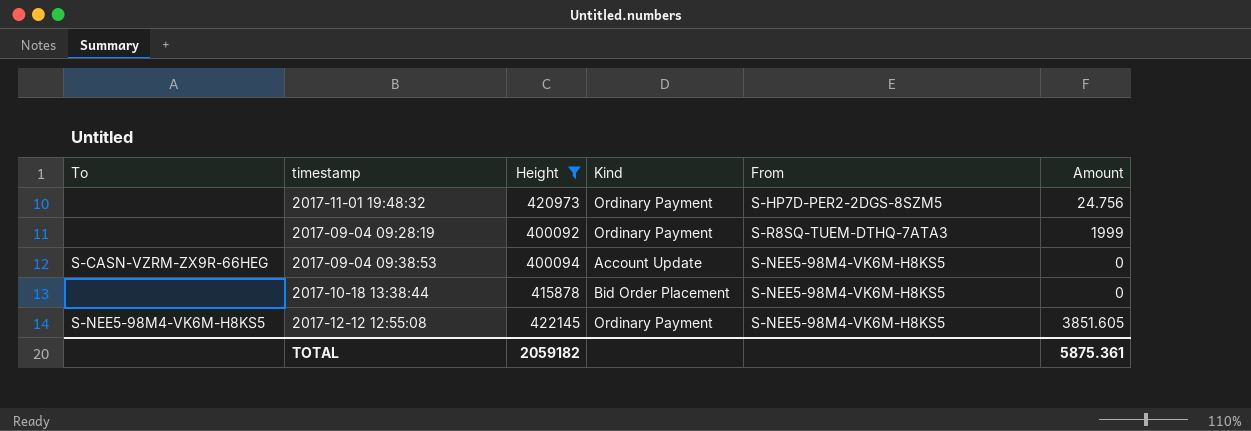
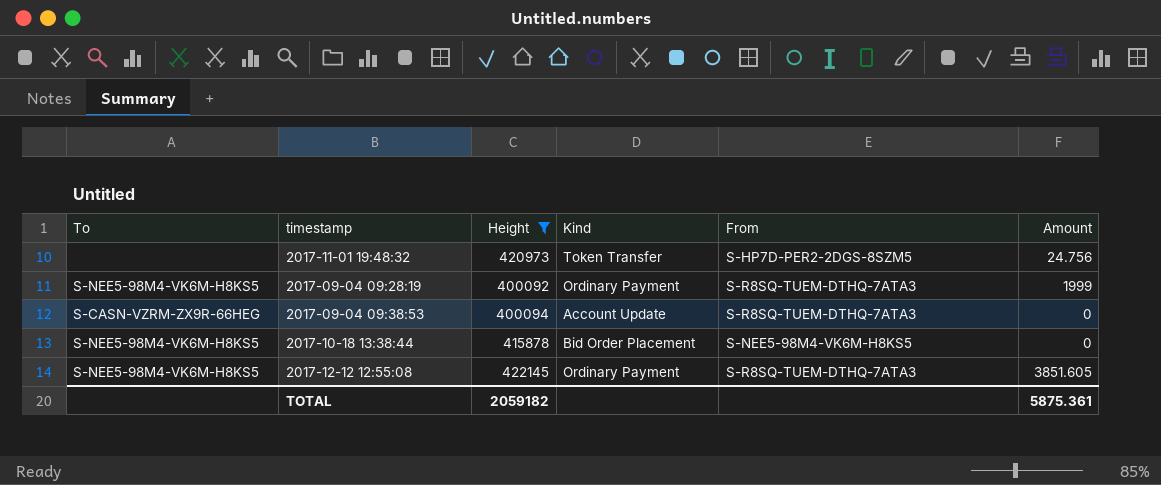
2017-11-01 19:48:32 | Kind: Ordinary Payment -> Token Transfer
2017-09-04 09:28:19 | To: none -> S-NEE5-98M4-VK6M-H8KS5
2017-09-04 09:38:53 | From: S-NEE5-98M4-VK6M-H8KS5 -> S-R8SQ-TUEM-DTHQ-7ATA3
2017-10-18 13:38:44 | To: none -> S-NEE5-98M4-VK6M-H8KS5
2017-12-12 12:55:08 | From: S-NEE5-98M4-VK6M-H8KS5 -> S-R8SQ-TUEM-DTHQ-7ATA3

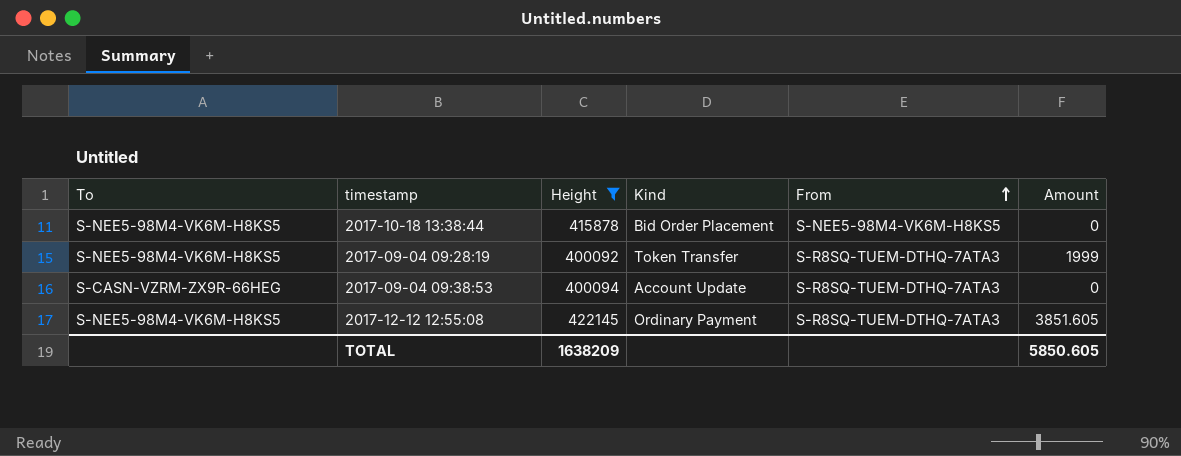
row order: none -> From ascending
row 2017-11-01 19:48:32: none | 420973 | Token Transfer | S-HP7D-PER2-2DGS-8SZM5 | 24.756 -> none
2017-09-04 09:28:19 | Kind: Ordinary Payment -> Token Transfer
TOTAL | Height: 2059182 -> 1638209
TOTAL | Amount: 5875.361 -> 5850.605

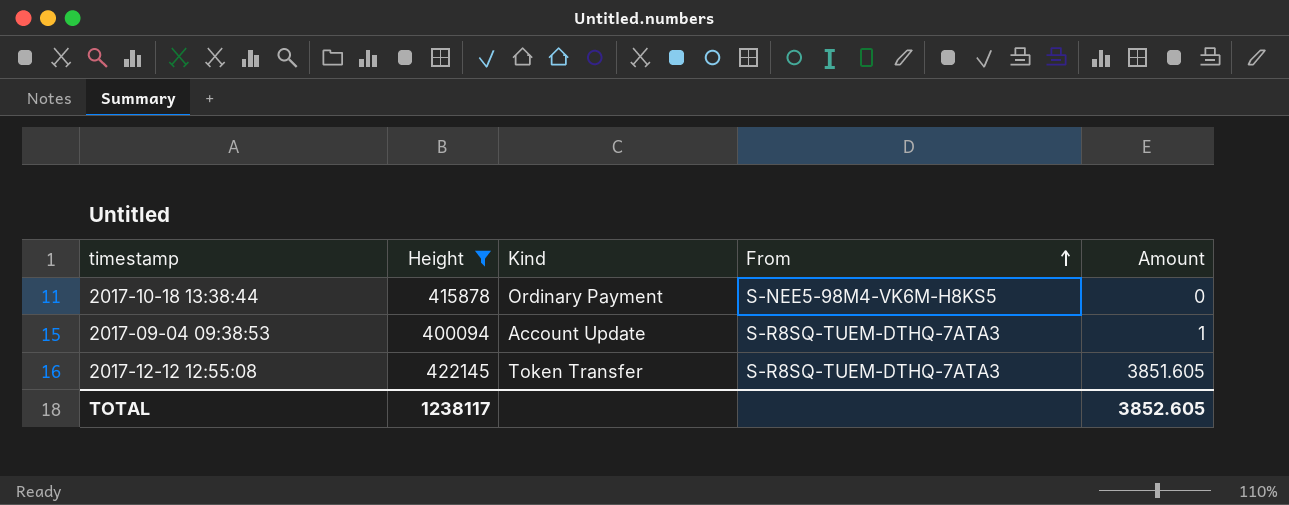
column To | position: 1 -> none
row 2017-09-04 09:28:19: S-NEE5-98M4-VK6M-H8KS5 | 400092 | Token Transfer | S-R8SQ-TUEM-DTHQ-7ATA3 | 1999 -> none
2017-10-18 13:38:44 | Kind: Bid Order Placement -> Ordinary Payment
2017-09-04 09:38:53 | Amount: 0 -> 1
2017-12-12 12:55:08 | Kind: Ordinary Payment -> Token Transfer
TOTAL | Height: 1638209 -> 1238117
TOTAL | Amount: 5850.605 -> 3852.605

